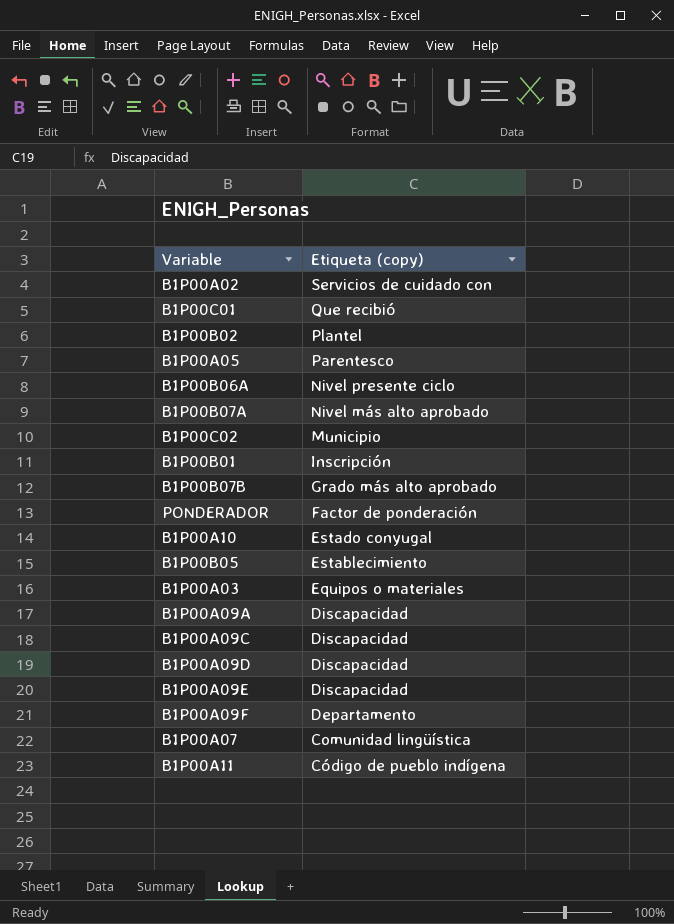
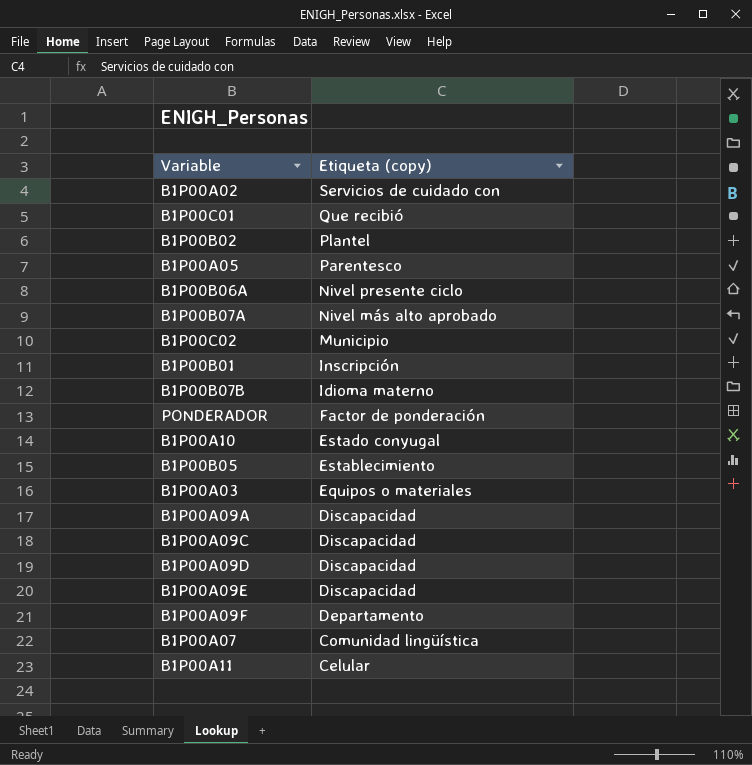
B1P00B07B | Etiqueta (copy): Grado más alto aprobado -> Idioma materno
B1P00A11 | Etiqueta (copy): Código de pueblo indígena -> Celular

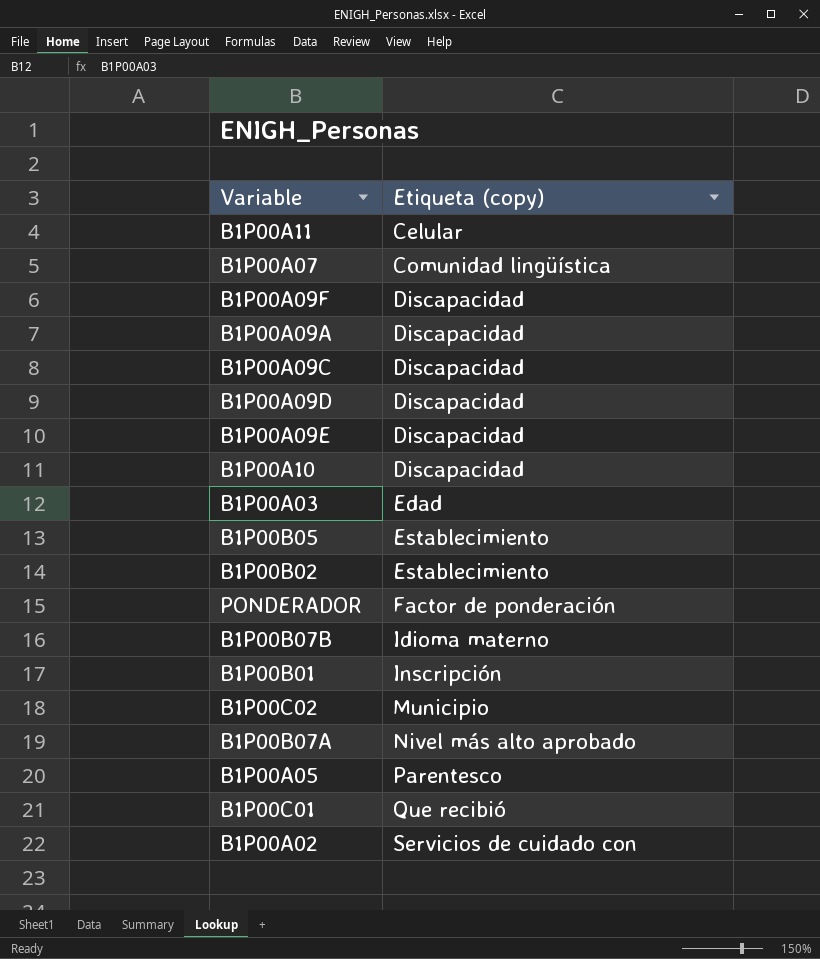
row order: Etiqueta (copy) descending -> Etiqueta (copy) ascending
row B1P00B06A: Nivel presente ciclo -> none
B1P00A09F | Etiqueta (copy): Departamento -> Discapacidad
B1P00A10 | Etiqueta (copy): Estado conyugal -> Discapacidad
B1P00A03 | Etiqueta (copy): Equipos o materiales -> Edad
B1P00B02 | Etiqueta (copy): Plantel -> Establecimiento

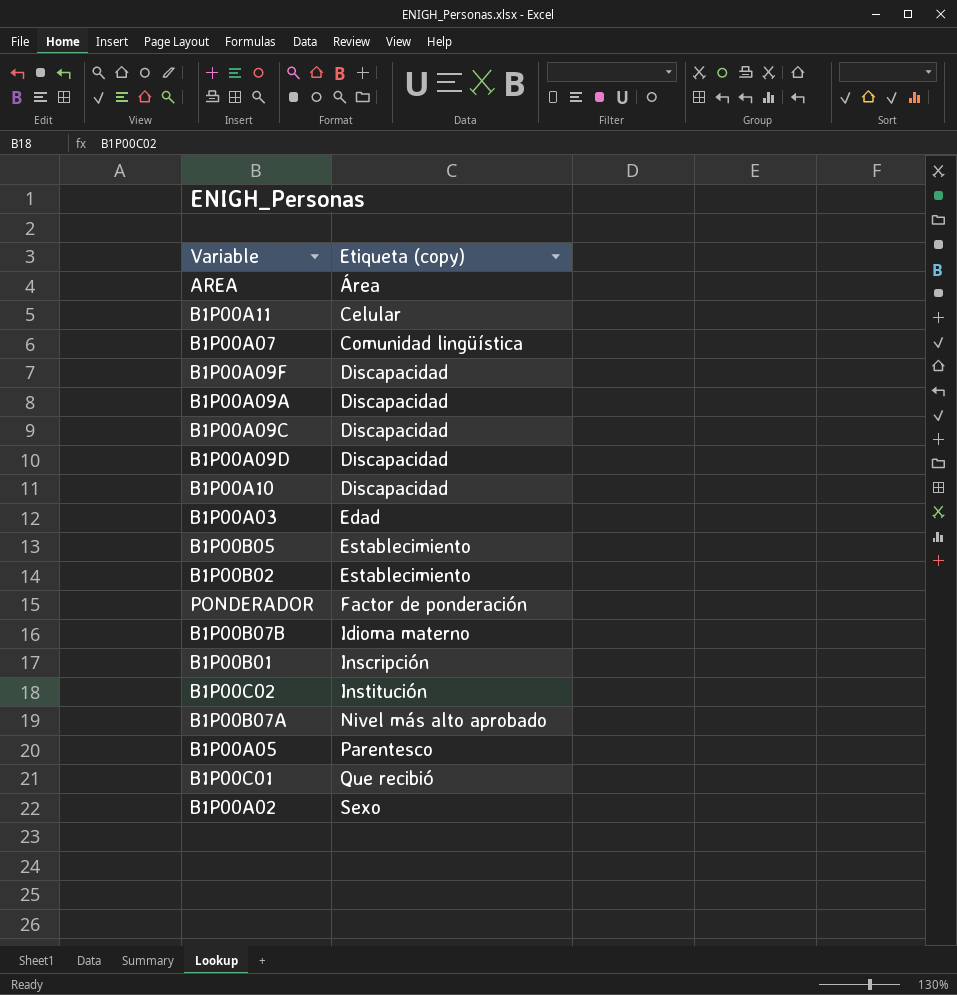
row B1P00A09E: Discapacidad -> none
row AREA: none -> Área
B1P00C02 | Etiqueta (copy): Municipio -> Institución
B1P00A02 | Etiqueta (copy): Servicios de cuidado con -> Sexo

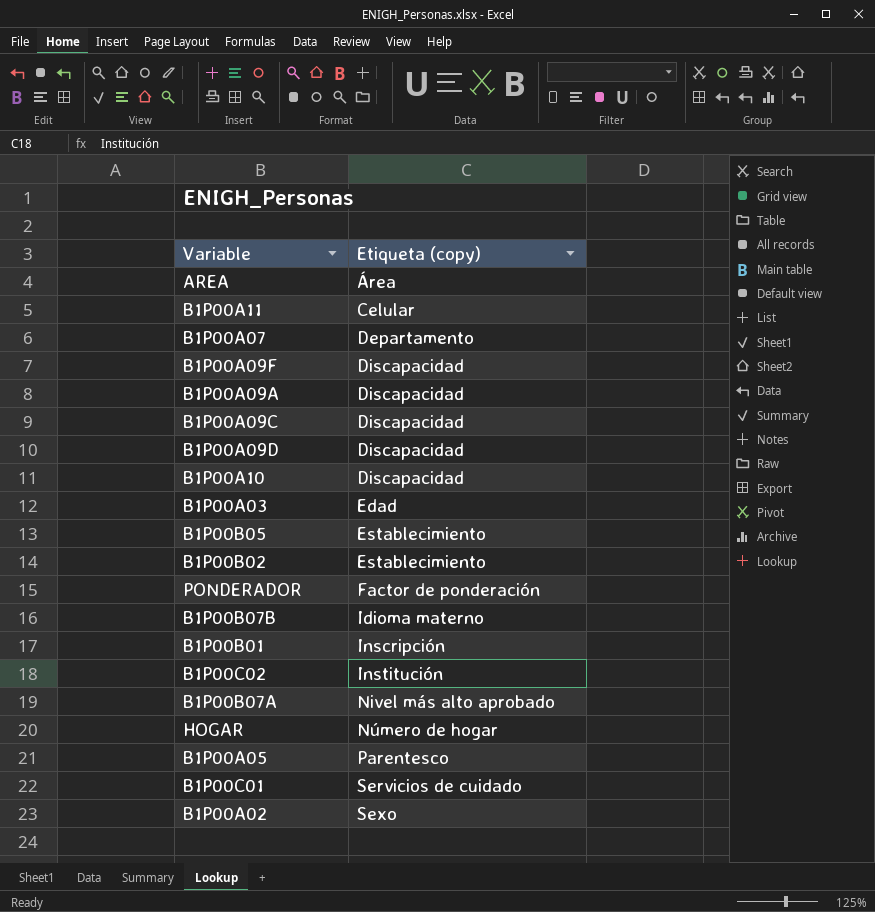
B1P00A07 | Etiqueta (copy): Comunidad lingüística -> Departamento
row HOGAR: none -> Número de hogar
B1P00C01 | Etiqueta (copy): Que recibió -> Servicios de cuidado

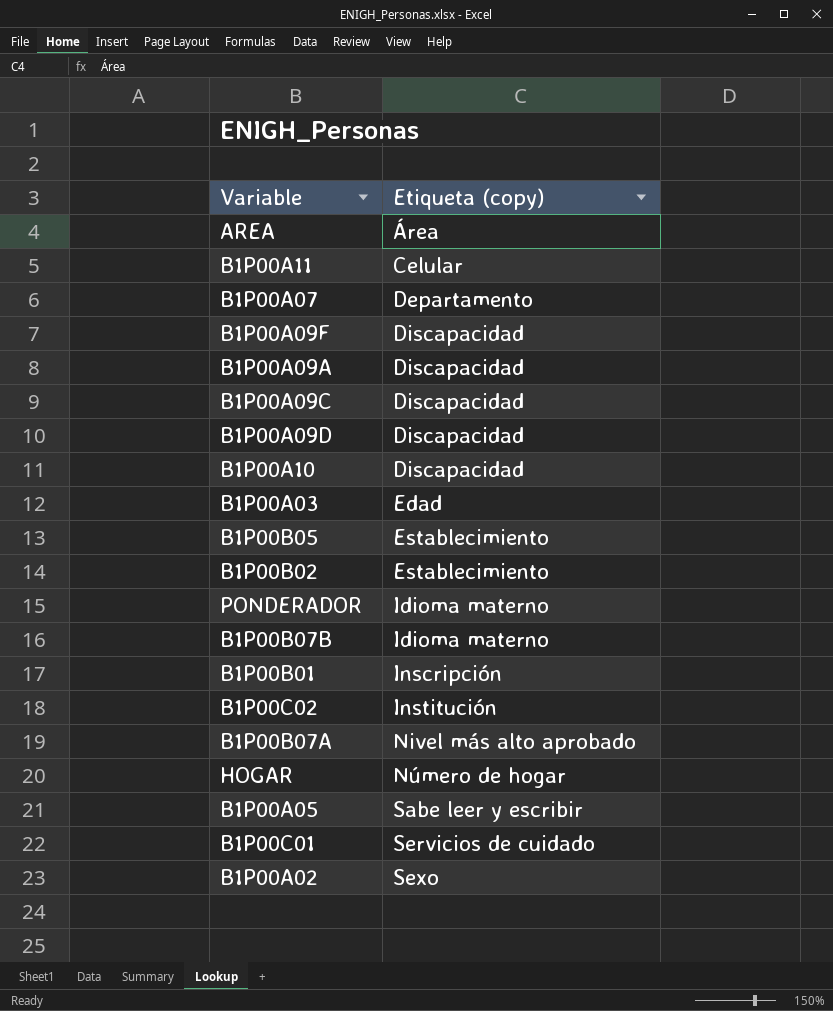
PONDERADOR | Etiqueta (copy): Factor de ponderación -> Idioma materno
B1P00A05 | Etiqueta (copy): Parentesco -> Sabe leer y escribir

